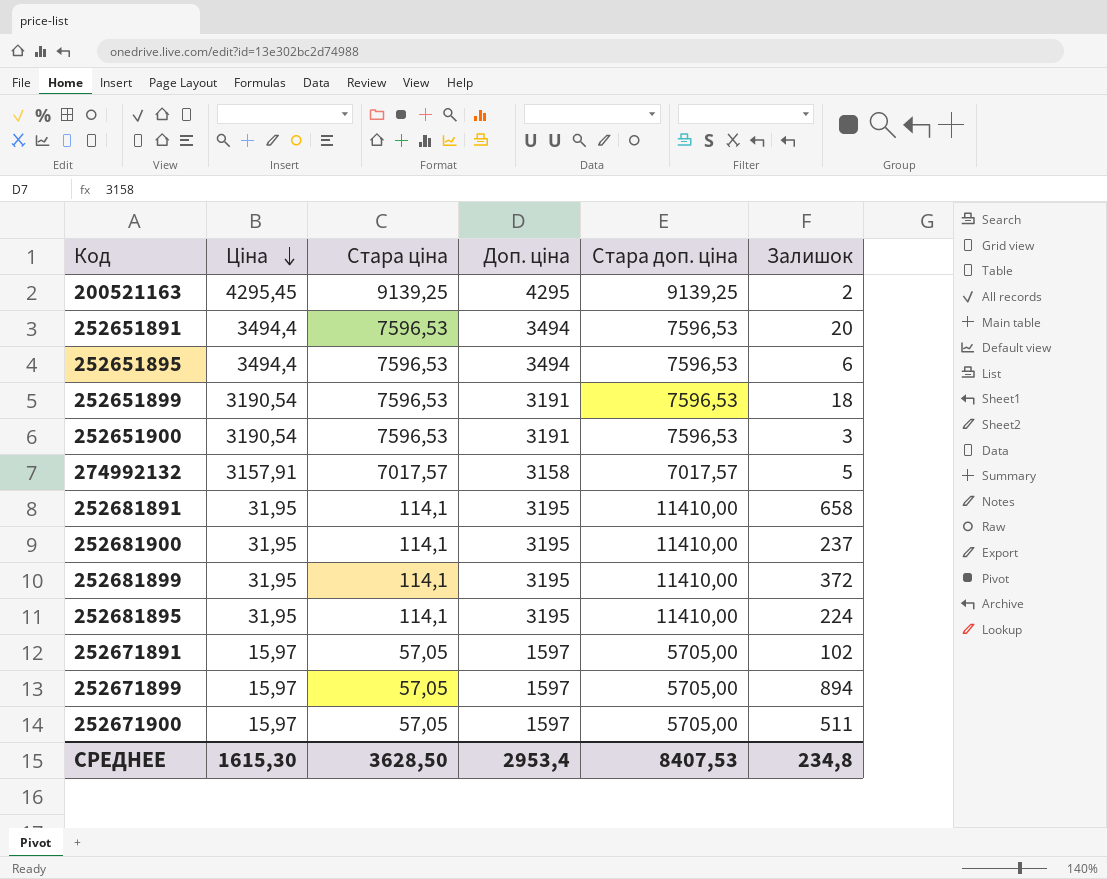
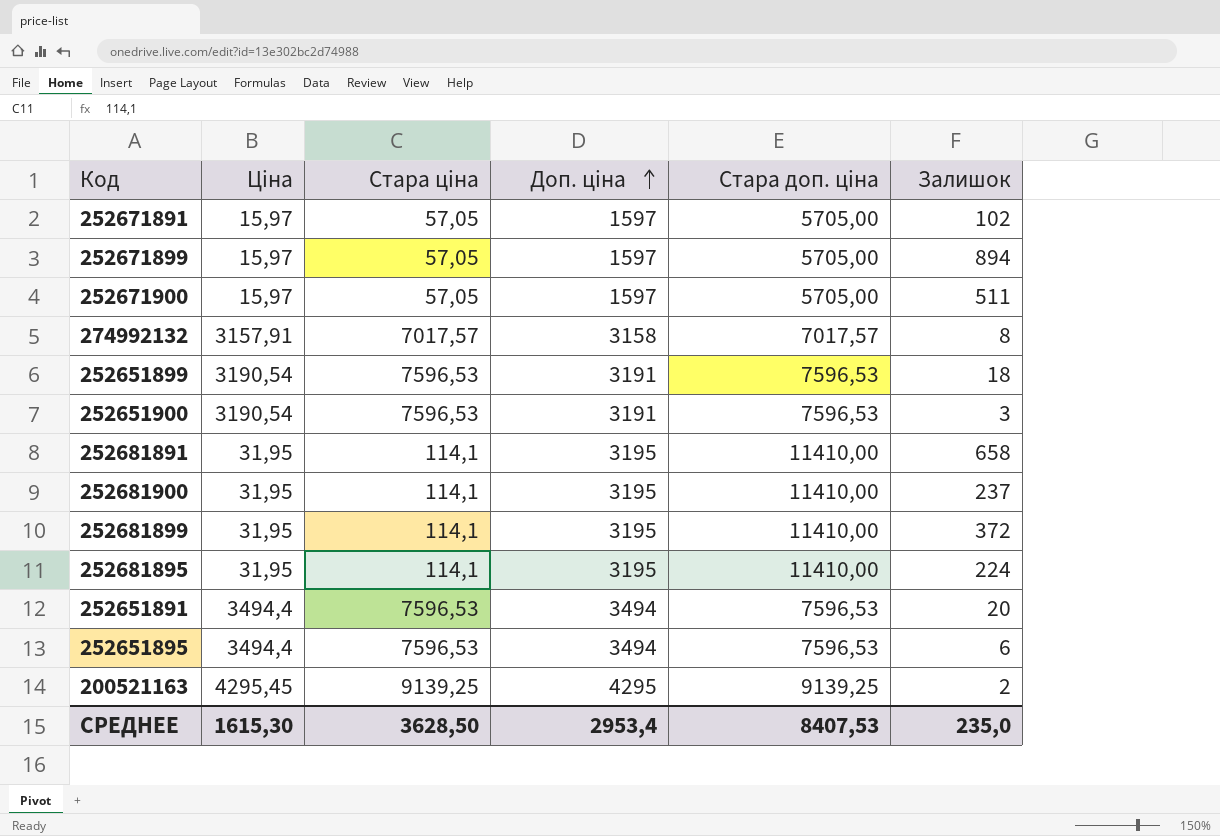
row order: Ціна descending -> Доп. ціна ascending
274992132 | Залишок: 5 -> 8
СРЕДНЕЕ | Залишок: 234,8 -> 235,0

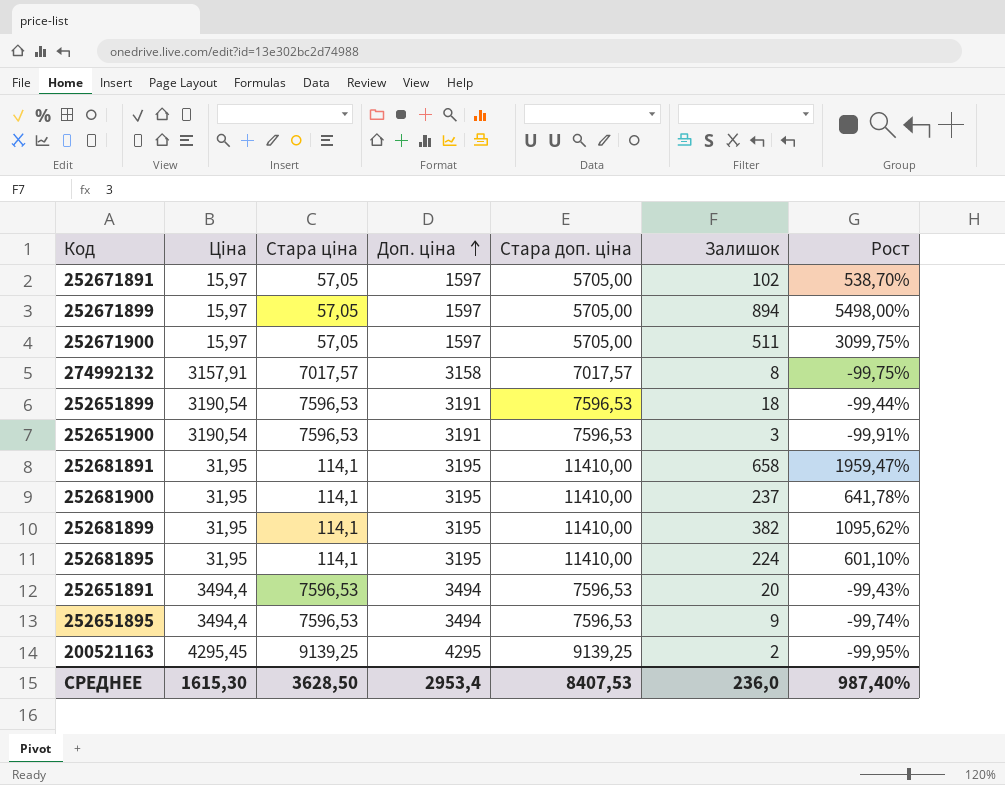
column Рост | formula: none -> ([Залишок] - [Ціна]) / [Ціна]
252681899 | Залишок: 372 -> 382
252651895 | Залишок: 6 -> 9
СРЕДНЕЕ | Залишок: 235,0 -> 236,0

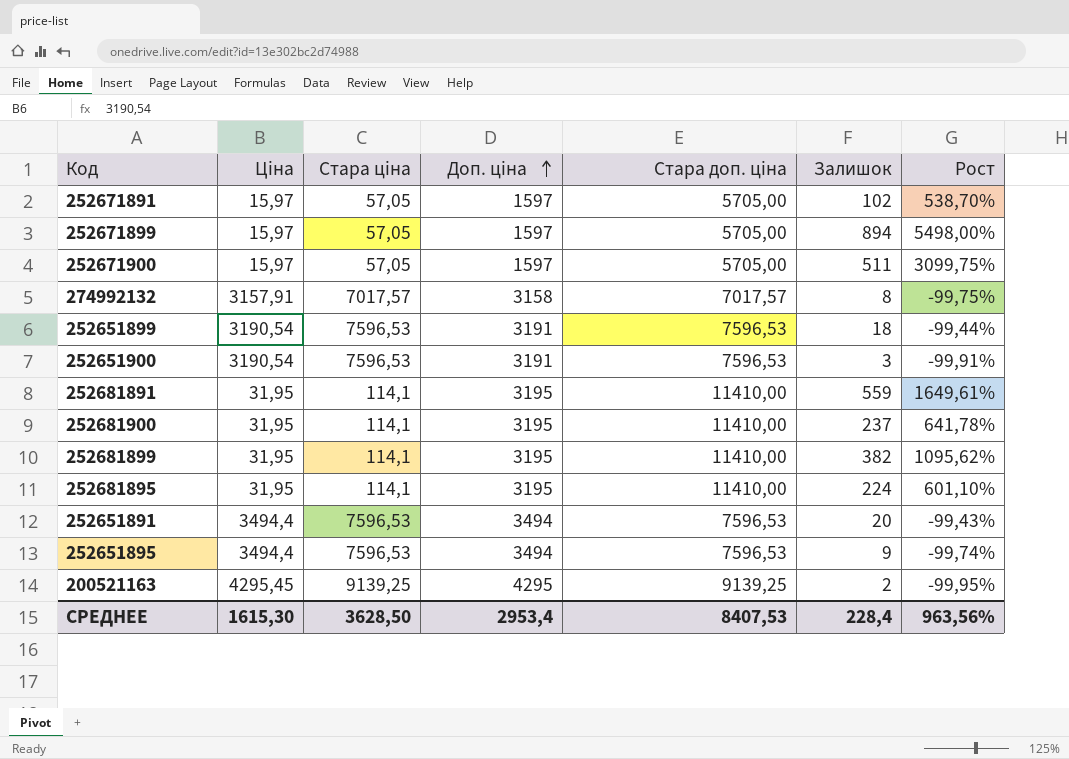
252681891 | Залишок: 658 -> 559
252681891 | Рост: 1959,47% -> 1649,61%
СРЕДНЕЕ | Залишок: 236,0 -> 228,4
СРЕДНЕЕ | Рост: 987,40% -> 963,56%

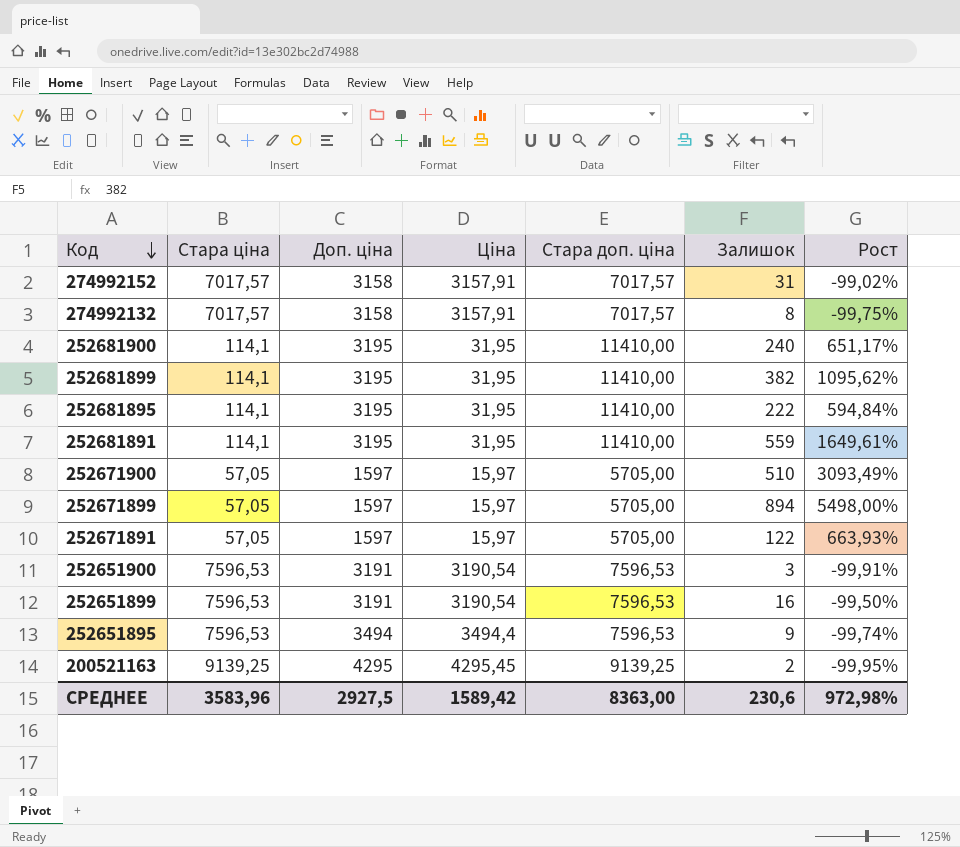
row order: Доп. ціна ascending -> Код descending
column Ціна | position: 2 -> 4
row 252651891: 3494,4 | 7596,53 | 3494 | 7596,53 | 20 | -99,43% -> none
row 274992152: none -> 7017,57 | 3158 | 3157,91 | 7017,57 | 31 | -99,02%
252681900 | Залишок: 237 -> 240
252681900 | Рост: 641,78% -> 651,17%
252681895 | Залишок: 224 -> 222
252681895 | Рост: 601,10% -> 594,84%
252671900 | Залишок: 511 -> 510
252671900 | Рост: 3099,75% -> 3093,49%
252671891 | Залишок: 102 -> 122
252671891 | Рост: 538,70% -> 663,93%
252651899 | Залишок: 18 -> 16
252651899 | Рост: -99,44% -> -99,50%
СРЕДНЕЕ | Стара ціна: 3628,50 -> 3583,96
СРЕДНЕЕ | Доп. ціна: 2953,4 -> 2927,5
СРЕДНЕЕ | Ціна: 1615,30 -> 1589,42
СРЕДНЕЕ | Стара доп. ціна: 8407,53 -> 8363,00
СРЕДНЕЕ | Залишок: 228,4 -> 230,6
СРЕДНЕЕ | Рост: 963,56% -> 972,98%

